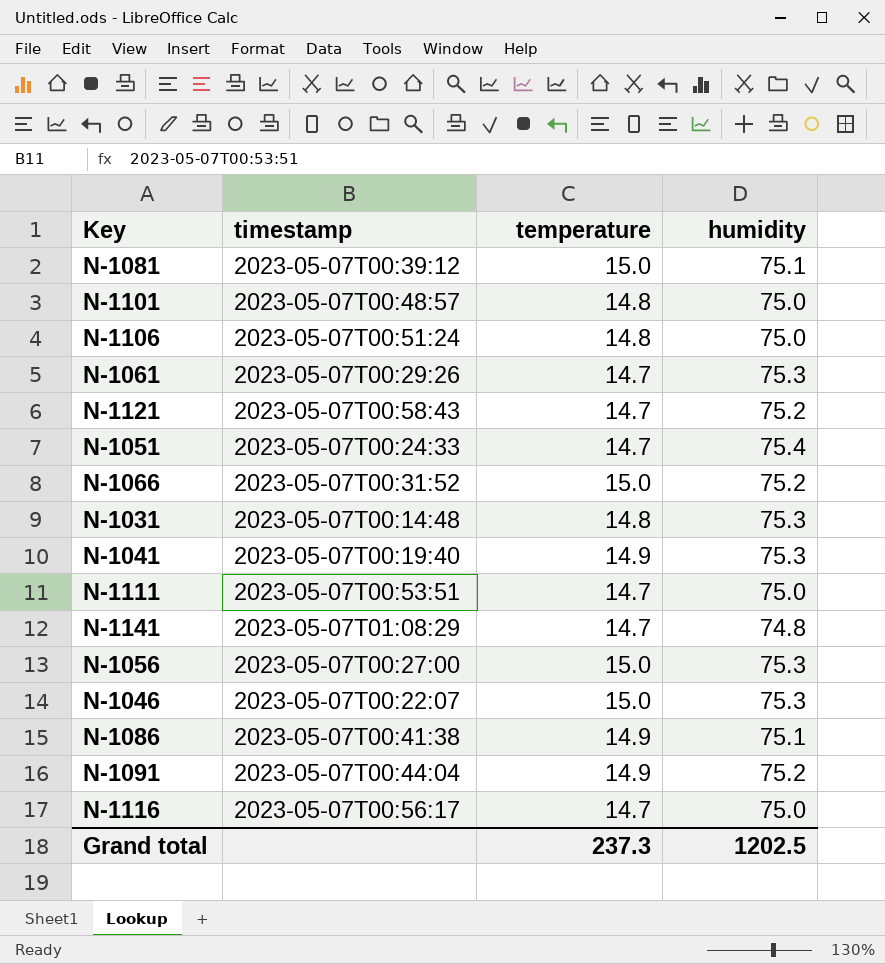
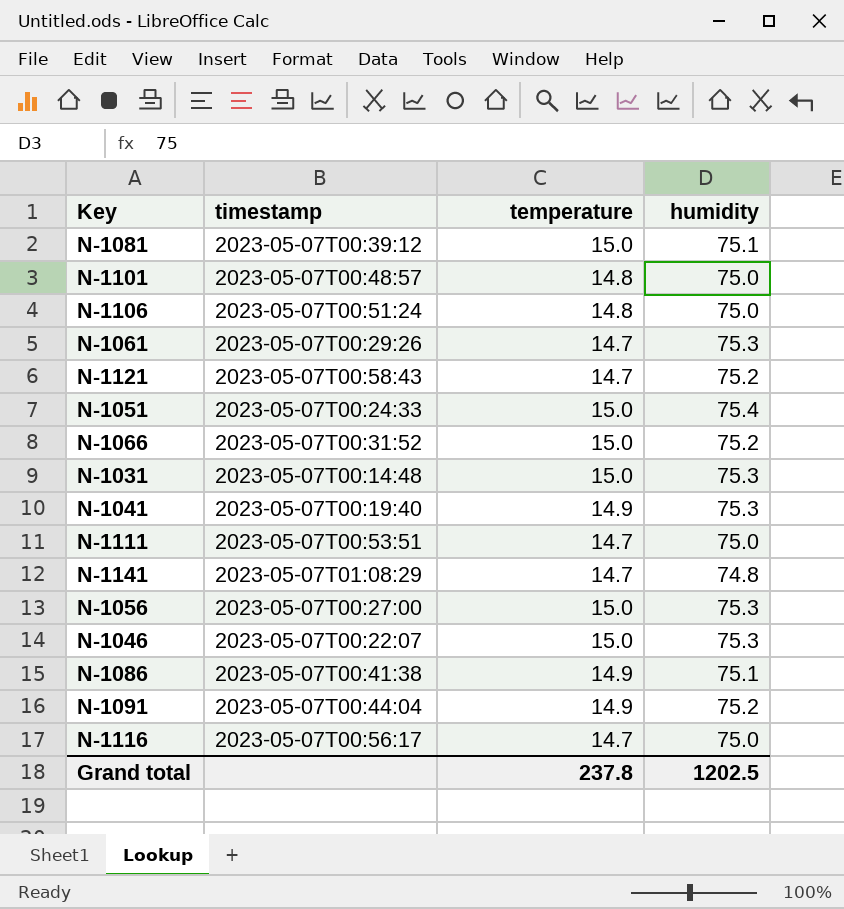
N-1051 | temperature: 14.7 -> 15.0
N-1031 | temperature: 14.8 -> 15.0
Grand total | temperature: 237.3 -> 237.8

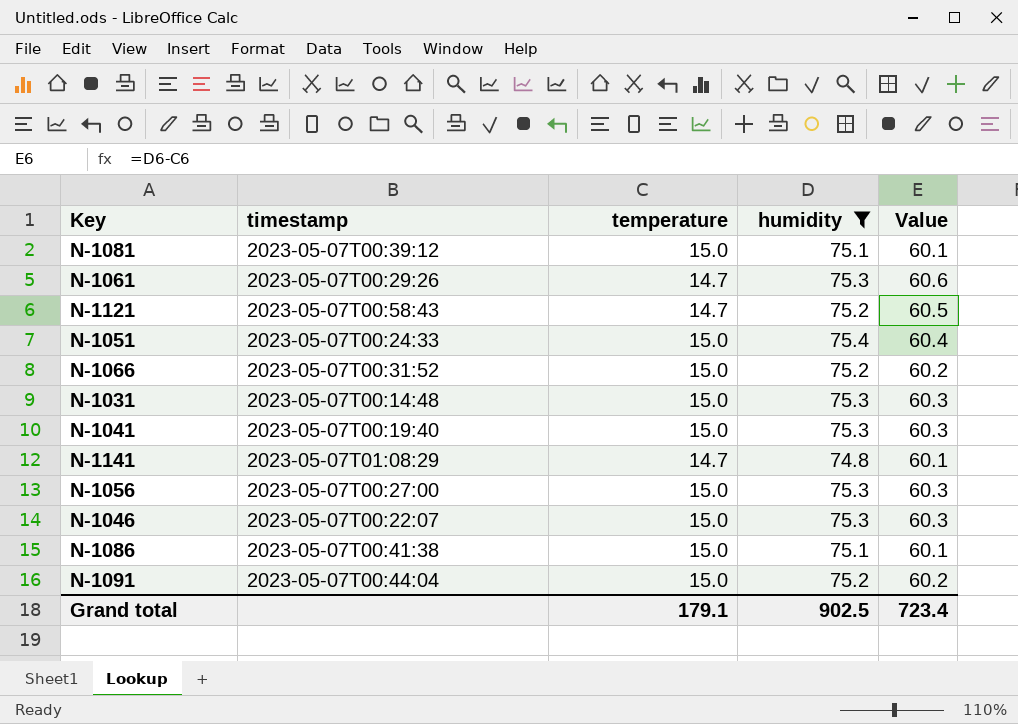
filter: none -> humidity != 75.0
column Value | formula: none -> [humidity] - [temperature]
N-1041 | temperature: 14.9 -> 15.0
N-1086 | temperature: 14.9 -> 15.0
N-1091 | temperature: 14.9 -> 15.0
Grand total | temperature: 237.8 -> 179.1
Grand total | humidity: 1202.5 -> 902.5

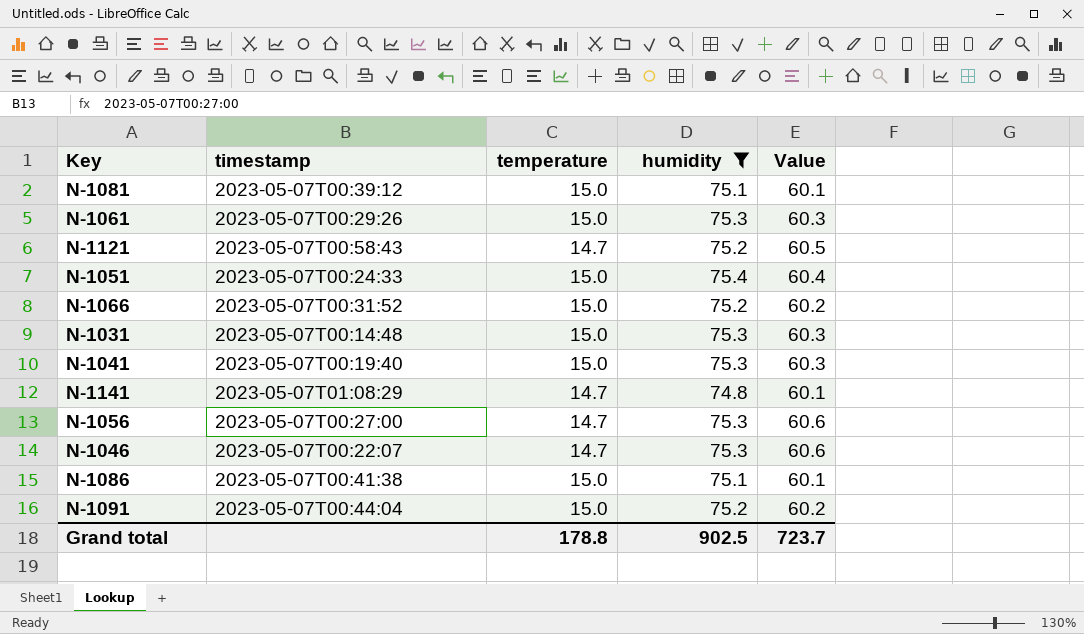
N-1061 | temperature: 14.7 -> 15.0
N-1061 | Value: 60.6 -> 60.3
N-1056 | temperature: 15.0 -> 14.7
N-1056 | Value: 60.3 -> 60.6
N-1046 | temperature: 15.0 -> 14.7
N-1046 | Value: 60.3 -> 60.6
Grand total | temperature: 179.1 -> 178.8
Grand total | Value: 723.4 -> 723.7

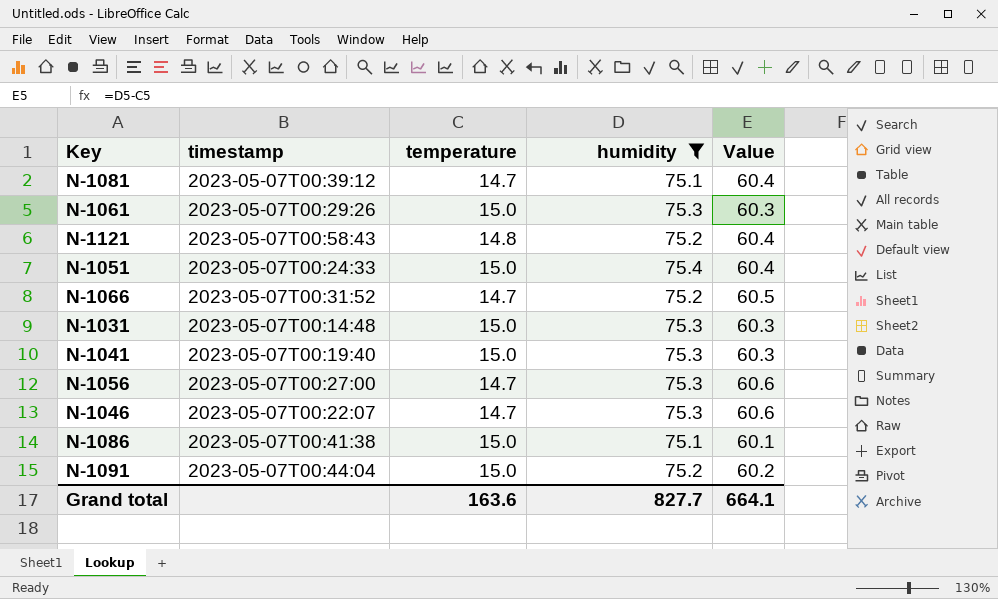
row N-1141: 2023-05-07T01:08:29 | 14.7 | 74.8 | 60.1 -> none
N-1081 | temperature: 15.0 -> 14.7
N-1081 | Value: 60.1 -> 60.4
N-1121 | temperature: 14.7 -> 14.8
N-1121 | Value: 60.5 -> 60.4
N-1066 | temperature: 15.0 -> 14.7
N-1066 | Value: 60.2 -> 60.5
Grand total | temperature: 178.8 -> 163.6
Grand total | humidity: 902.5 -> 827.7
Grand total | Value: 723.7 -> 664.1

